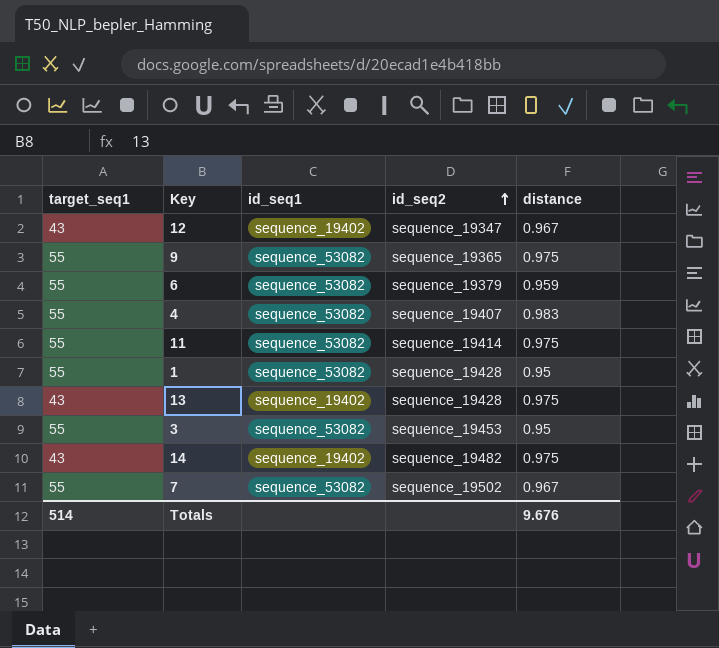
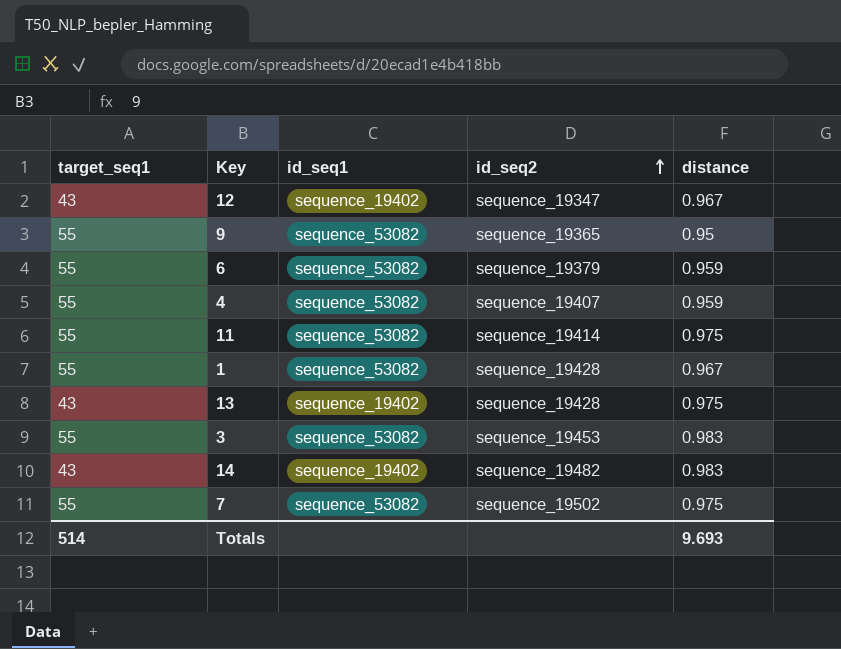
9 | distance: 0.975 -> 0.95
4 | distance: 0.983 -> 0.959
1 | distance: 0.95 -> 0.967
3 | distance: 0.95 -> 0.983
14 | distance: 0.975 -> 0.983
7 | distance: 0.967 -> 0.975
Totals | distance: 9.676 -> 9.693

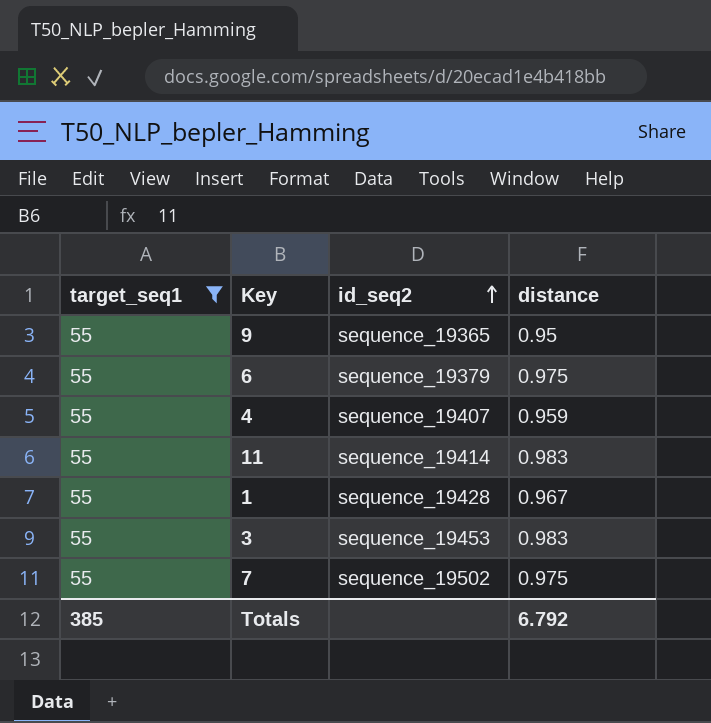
filter: none -> target_seq1 = 55
column id_seq1 | position: 3 -> none
6 | distance: 0.959 -> 0.975
11 | distance: 0.975 -> 0.983
Totals | target_seq1: 514 -> 385
Totals | distance: 9.693 -> 6.792

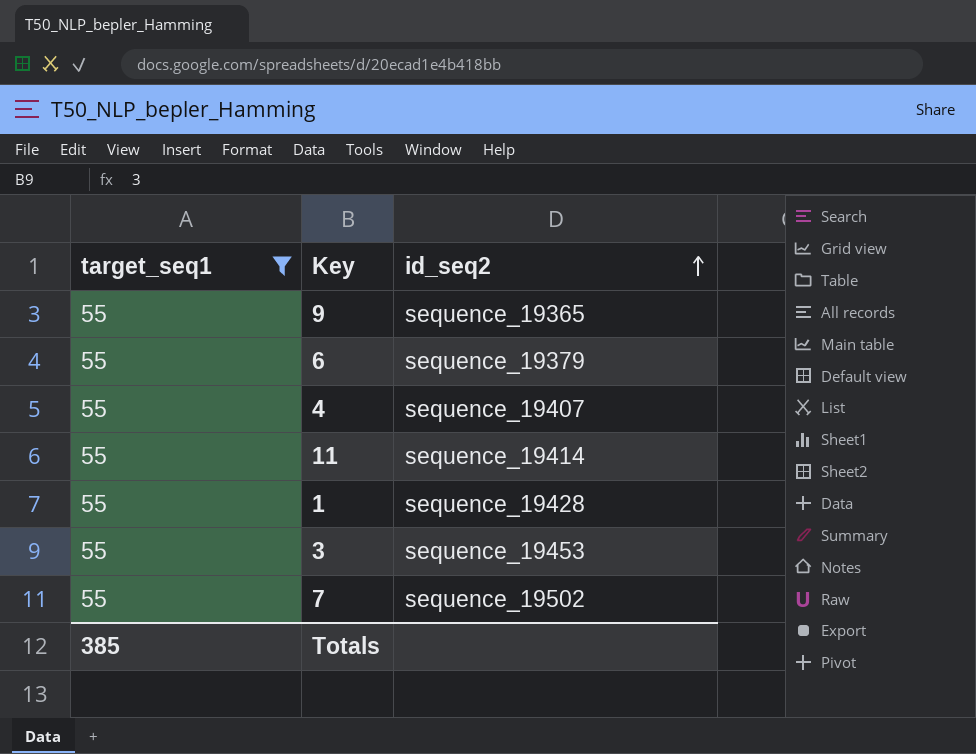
column distance | position: 4 -> none

